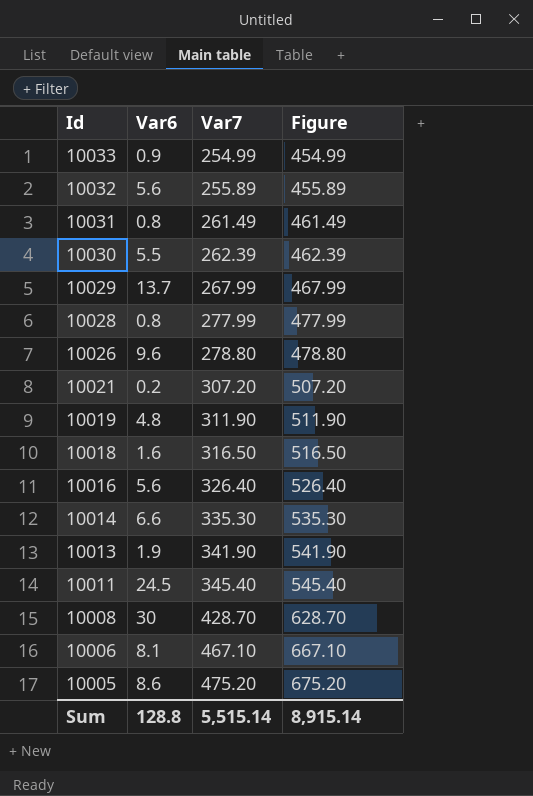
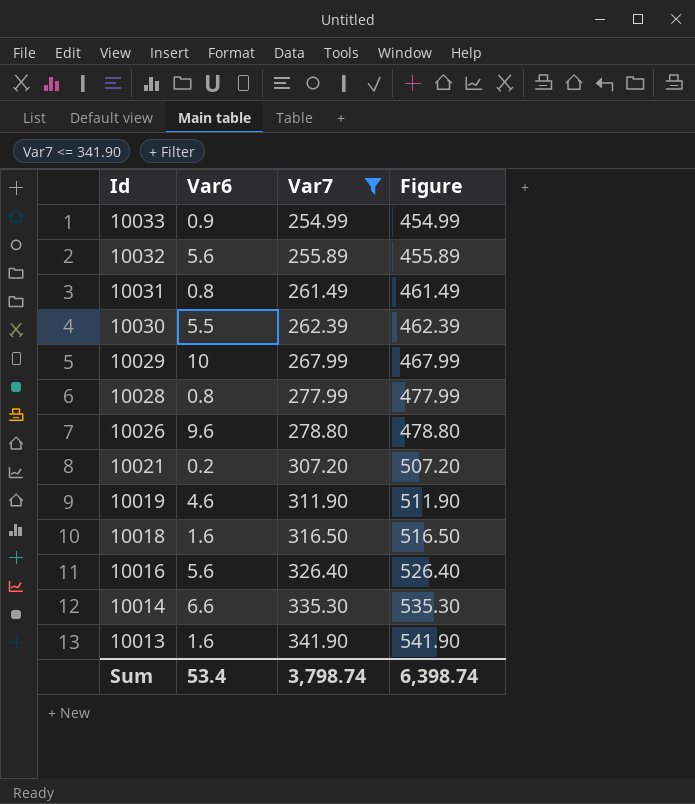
filter: none -> Var7 <= 341.90
10029 | Var6: 13.7 -> 10
10019 | Var6: 4.8 -> 4.6
10013 | Var6: 1.9 -> 1.6
Sum | Var6: 128.8 -> 53.4
Sum | Var7: 5,515.14 -> 3,798.74
Sum | Figure: 8,915.14 -> 6,398.74

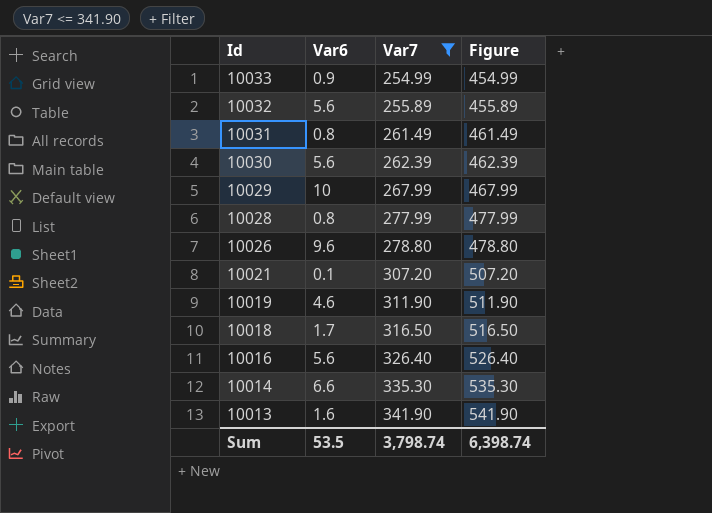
10030 | Var6: 5.5 -> 5.6
10021 | Var6: 0.2 -> 0.1
10018 | Var6: 1.6 -> 1.7
Sum | Var6: 53.4 -> 53.5

